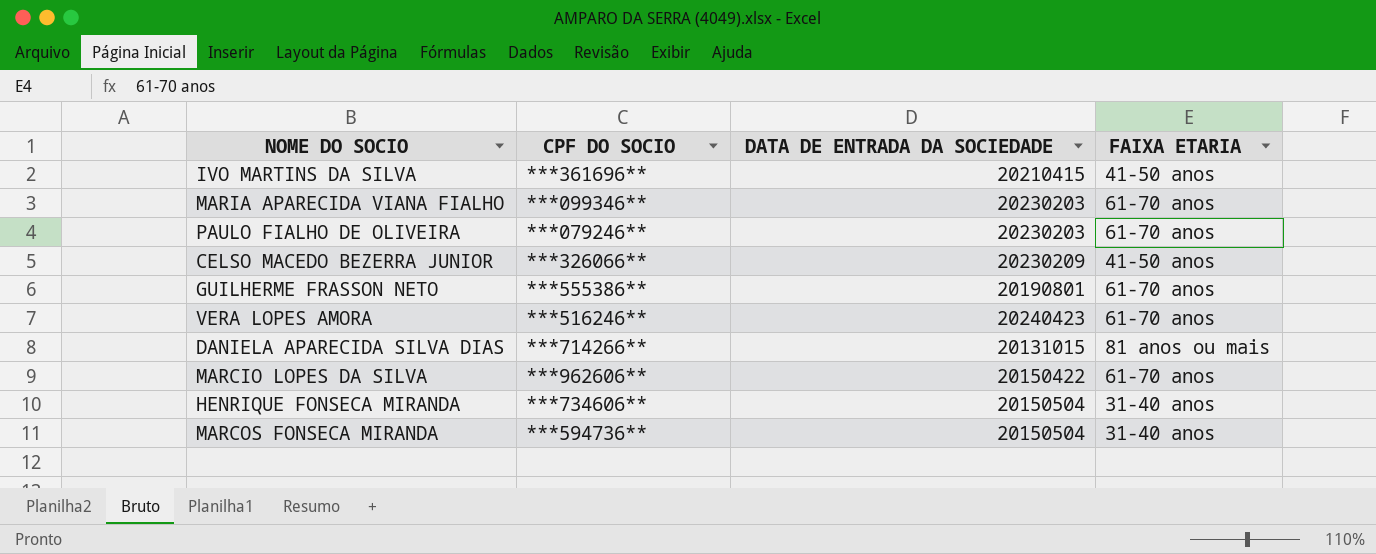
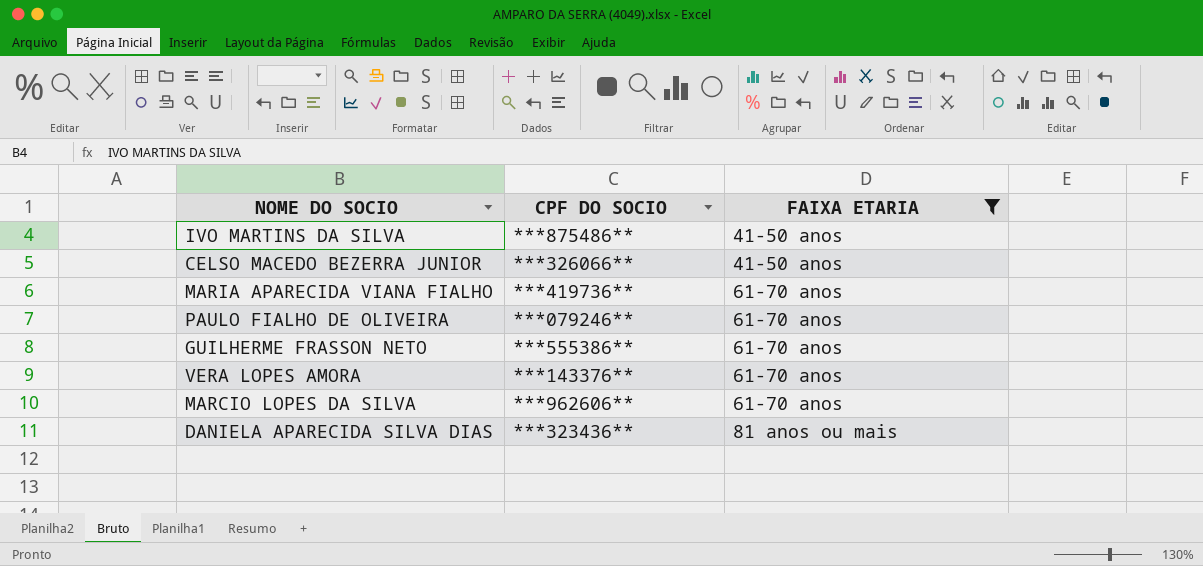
filter: none -> FAIXA ETARIA != 31-40 anos
row order: none -> FAIXA ETARIA ascending
column DATA DE ENTRADA DA SOCIEDADE | position: 3 -> none
IVO MARTINS DA SILVA | CPF DO SOCIO: ***361696** -> ***875486**
MARIA APARECIDA VIANA FIALHO | CPF DO SOCIO: ***099346** -> ***419736**
VERA LOPES AMORA | CPF DO SOCIO: ***516246** -> ***143376**
DANIELA APARECIDA SILVA DIAS | CPF DO SOCIO: ***714266** -> ***323436**

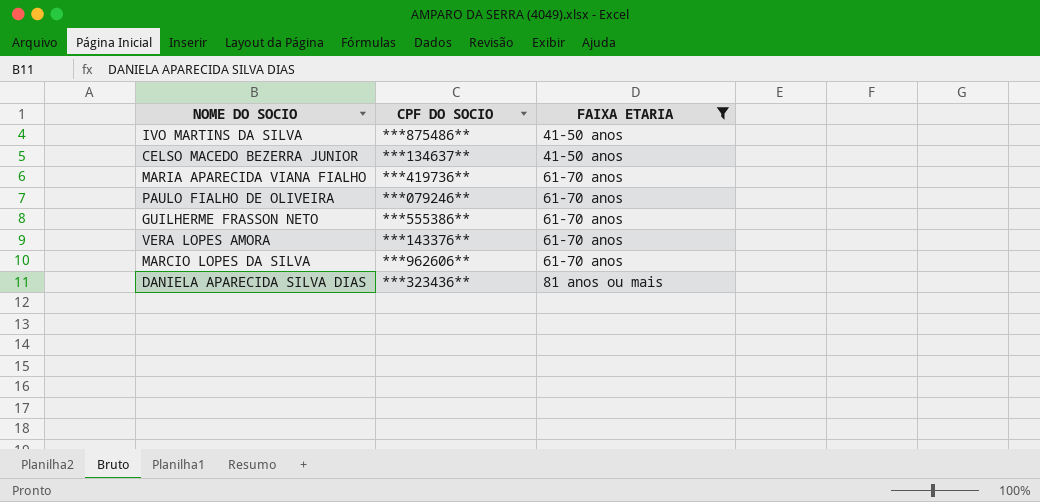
CELSO MACEDO BEZERRA JUNIOR | CPF DO SOCIO: ***326066** -> ***134637**

